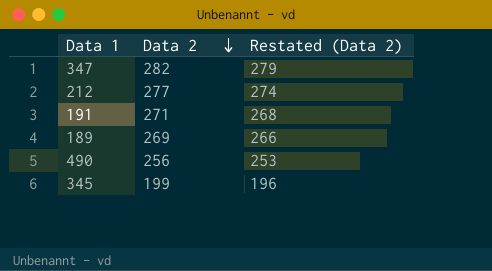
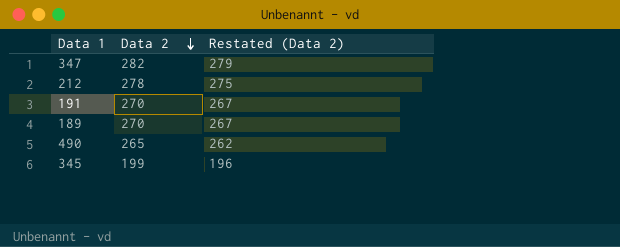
212 | Data 2: 277 -> 278
212 | Restated (Data 2): 274 -> 275
191 | Data 2: 271 -> 270
191 | Restated (Data 2): 268 -> 267
189 | Data 2: 269 -> 270
189 | Restated (Data 2): 266 -> 267
490 | Data 2: 256 -> 265
490 | Restated (Data 2): 253 -> 262

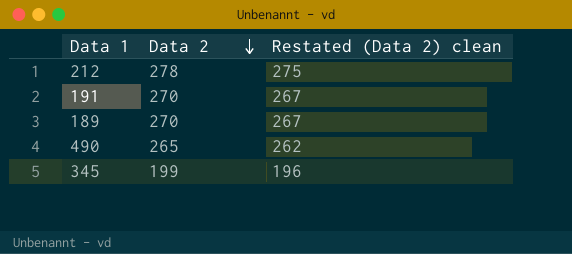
column name: Restated (Data 2) -> Restated (Data 2) clean
row 347: 282 | 279 -> none

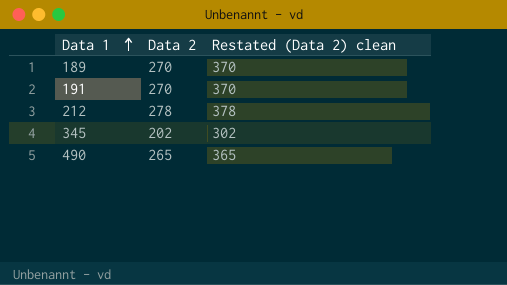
row order: Data 2 descending -> Data 1 ascending
column Restated (Data 2) clean | formula: [Data 2] - 3 -> [Data 2] + 100
345 | Data 2: 199 -> 202

